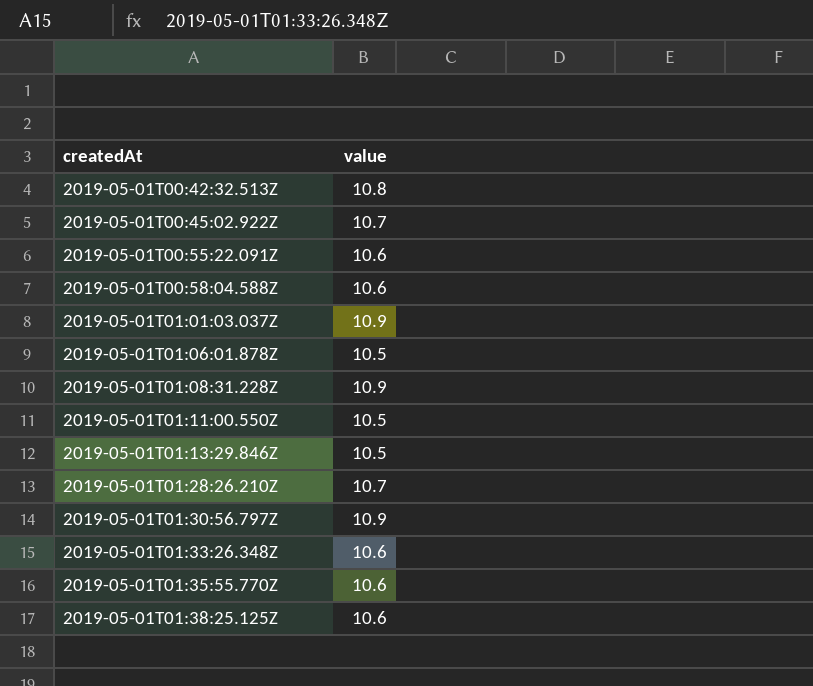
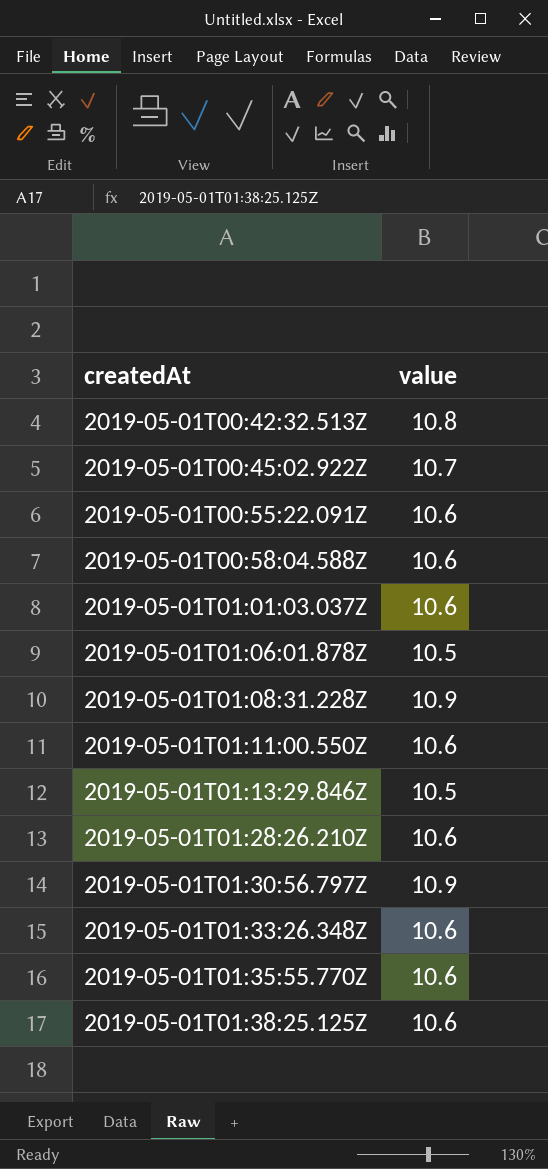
2019-05-01T01:01:03.037Z | value: 10.9 -> 10.6
2019-05-01T01:11:00.550Z | value: 10.5 -> 10.6
2019-05-01T01:28:26.210Z | value: 10.7 -> 10.6

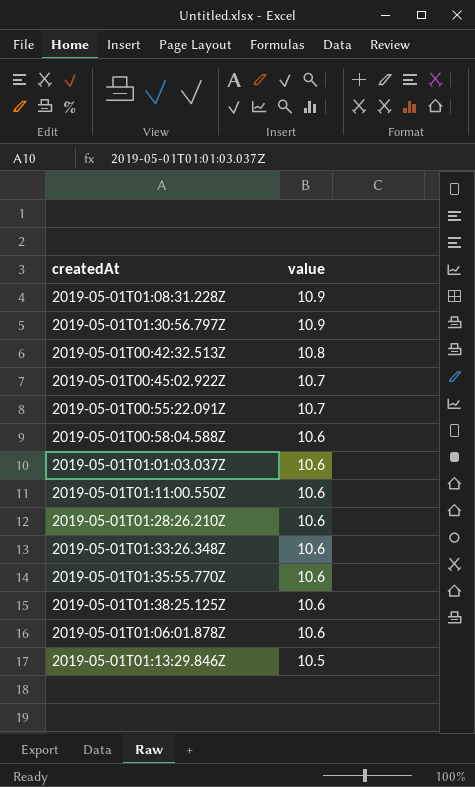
row order: createdAt ascending -> value descending
2019-05-01T00:55:22.091Z | value: 10.6 -> 10.7
2019-05-01T01:06:01.878Z | value: 10.5 -> 10.6

